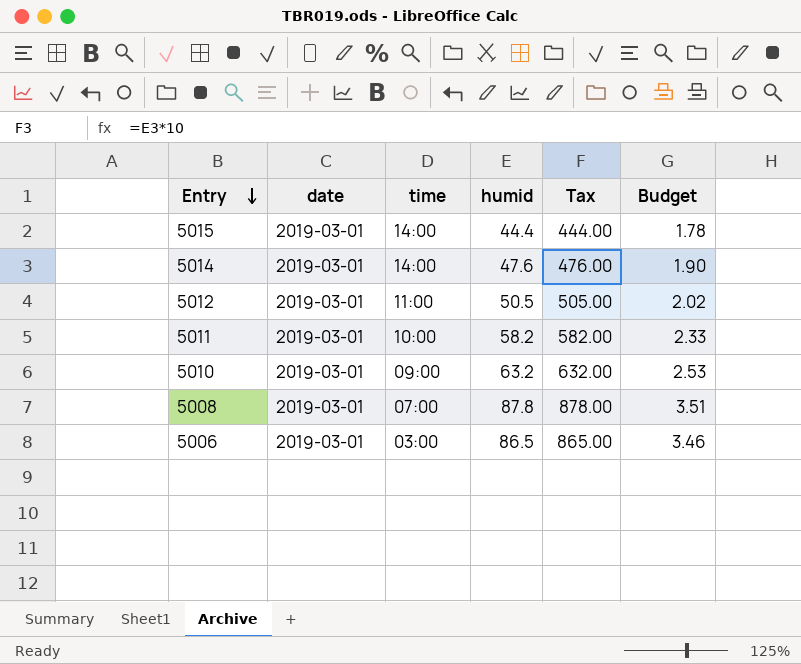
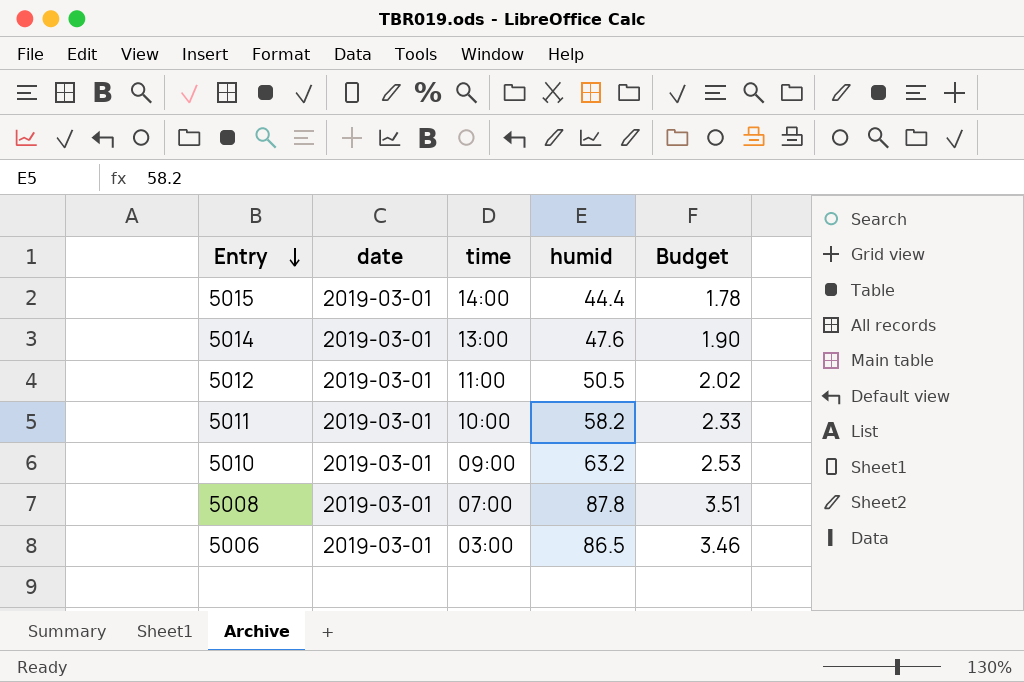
column Tax | formula: [humid] * 10 -> none
5014 | time: 14:00 -> 13:00

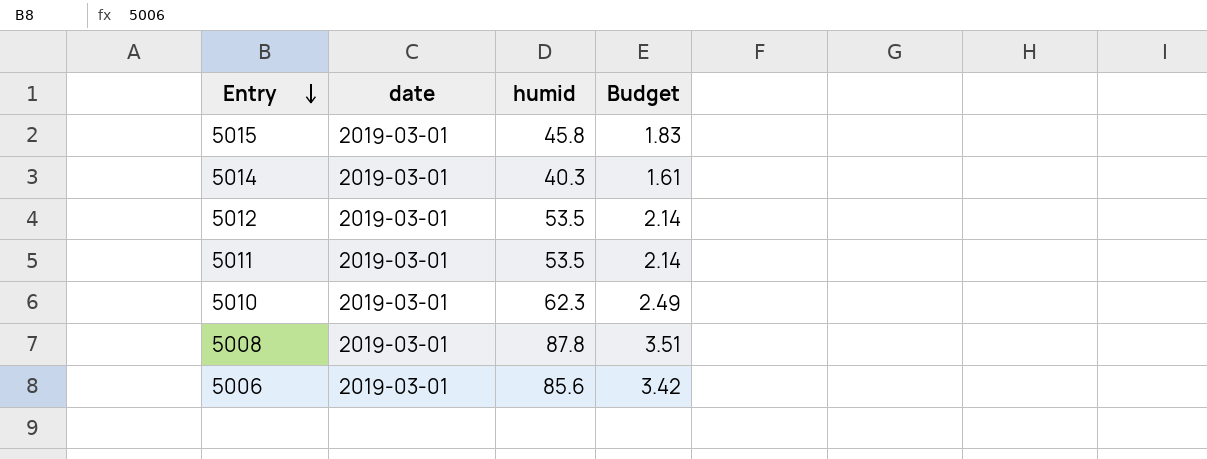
column time | position: 3 -> none
5015 | humid: 44.4 -> 45.8
5015 | Budget: 1.78 -> 1.83
5014 | humid: 47.6 -> 40.3
5014 | Budget: 1.90 -> 1.61
5012 | humid: 50.5 -> 53.5
5012 | Budget: 2.02 -> 2.14
5011 | humid: 58.2 -> 53.5
5011 | Budget: 2.33 -> 2.14
5010 | humid: 63.2 -> 62.3
5010 | Budget: 2.53 -> 2.49
5006 | humid: 86.5 -> 85.6
5006 | Budget: 3.46 -> 3.42

